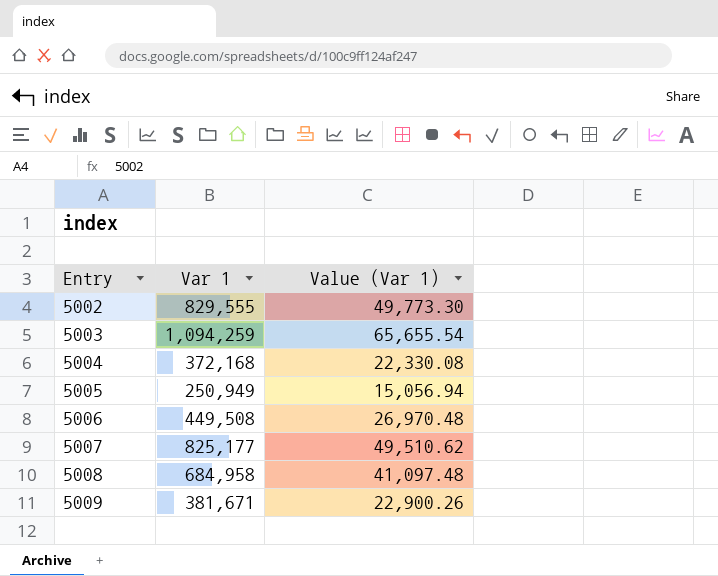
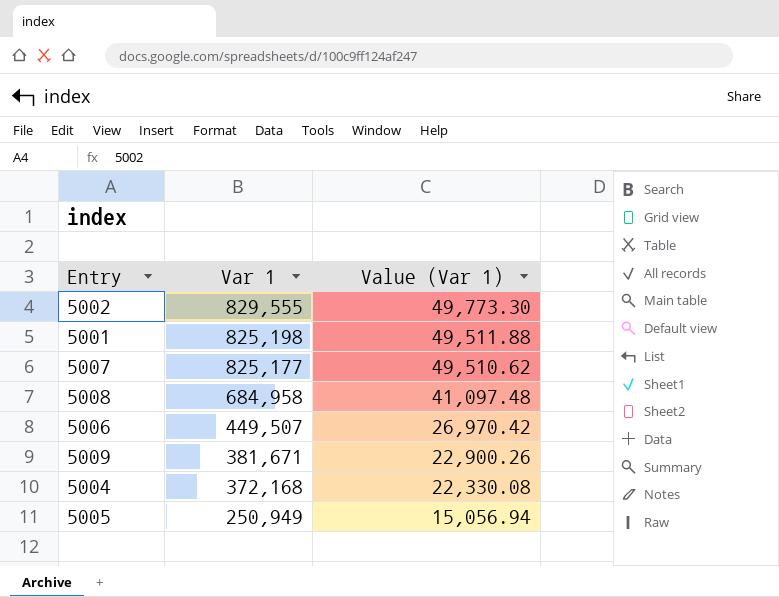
row order: Entry ascending -> Var 1 descending
row 5003: 1,094,259 | 65,655.54 -> none
row 5001: none -> 825,198 | 49,511.88
5006 | Var 1: 449,508 -> 449,507
5006 | Value (Var 1): 26,970.48 -> 26,970.42

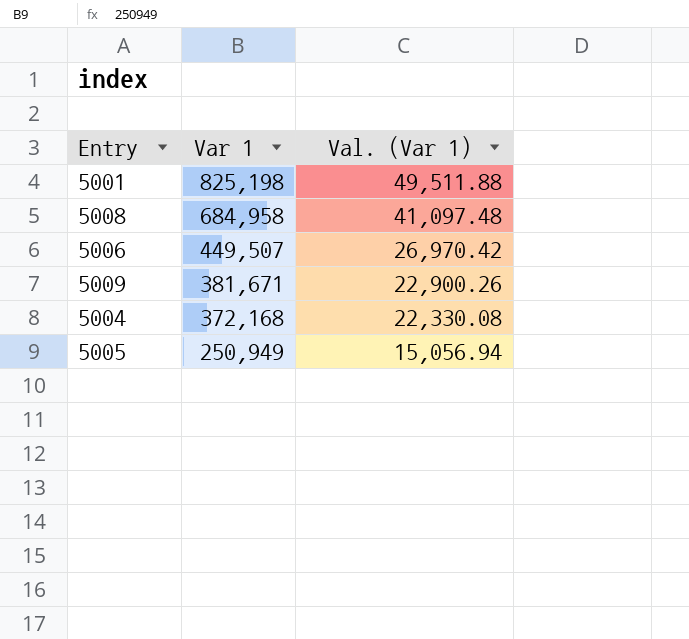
column name: Value (Var 1) -> Val. (Var 1)
row 5002: 829,555 | 49,773.30 -> none
row 5007: 825,177 | 49,510.62 -> none

